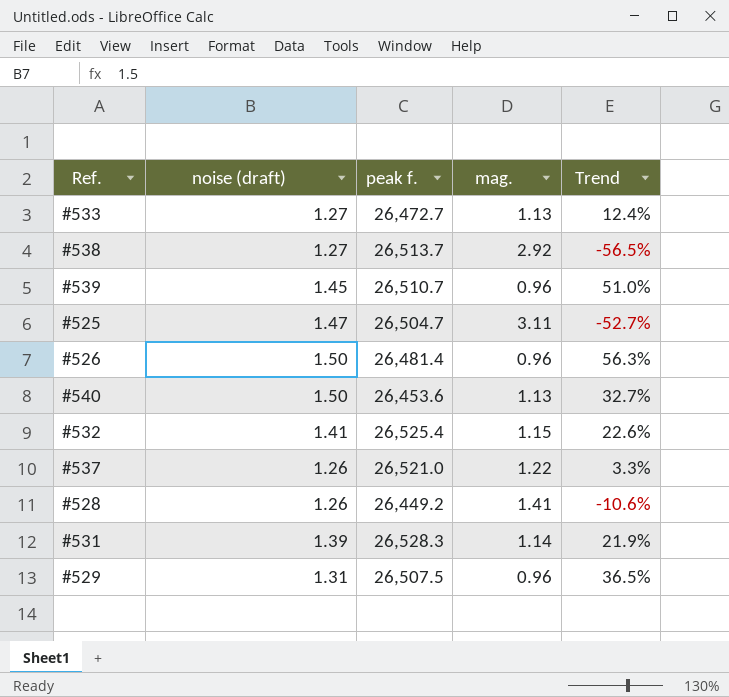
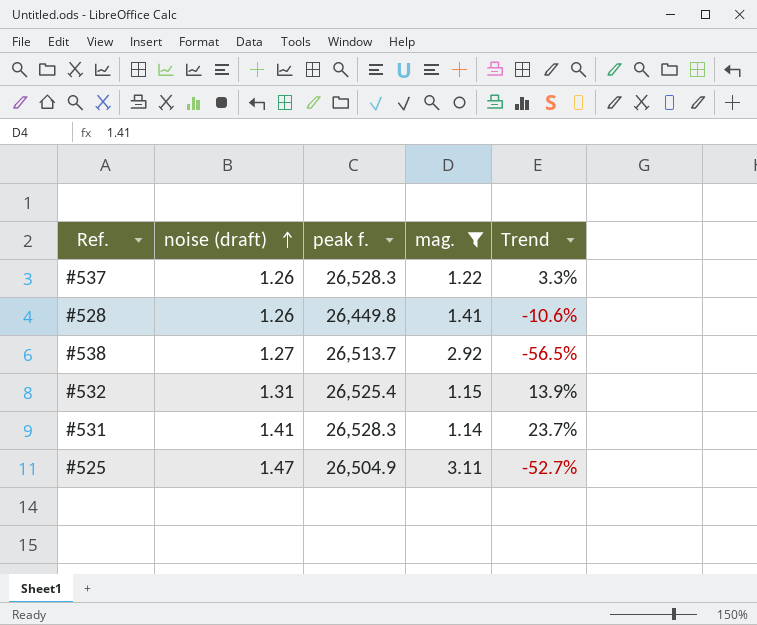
filter: none -> mag. >= 1.14
row order: none -> noise (draft) ascending
#537 | peak f.: 26,521.0 -> 26,528.3
#528 | peak f.: 26,449.2 -> 26,449.8
#532 | noise (draft): 1.41 -> 1.31
#532 | Trend: 22.6% -> 13.9%
#531 | noise (draft): 1.39 -> 1.41
#531 | Trend: 21.9% -> 23.7%
#525 | peak f.: 26,504.7 -> 26,504.9

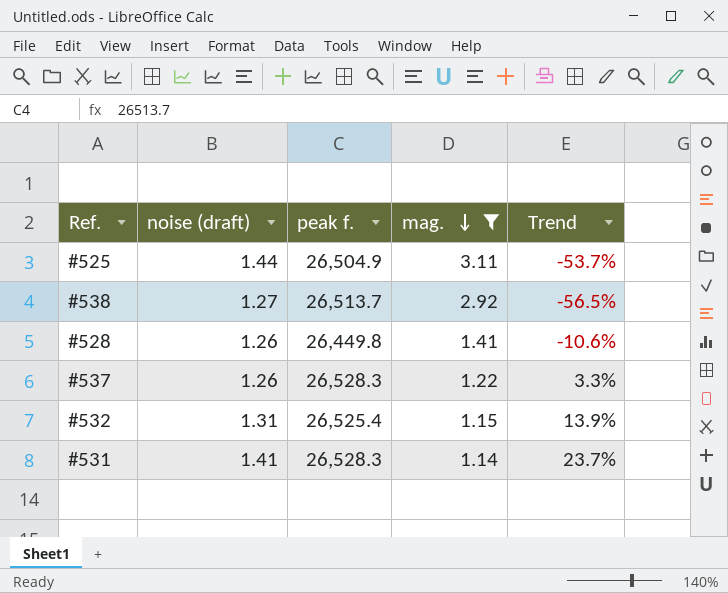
row order: noise (draft) ascending -> mag. descending
#525 | noise (draft): 1.47 -> 1.44
#525 | Trend: -52.7% -> -53.7%

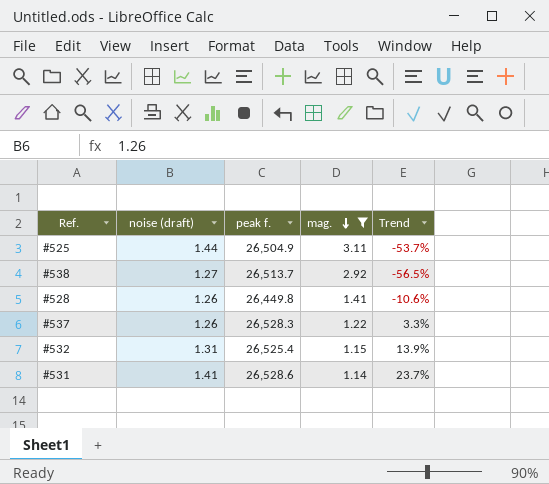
#531 | peak f.: 26,528.3 -> 26,528.6

